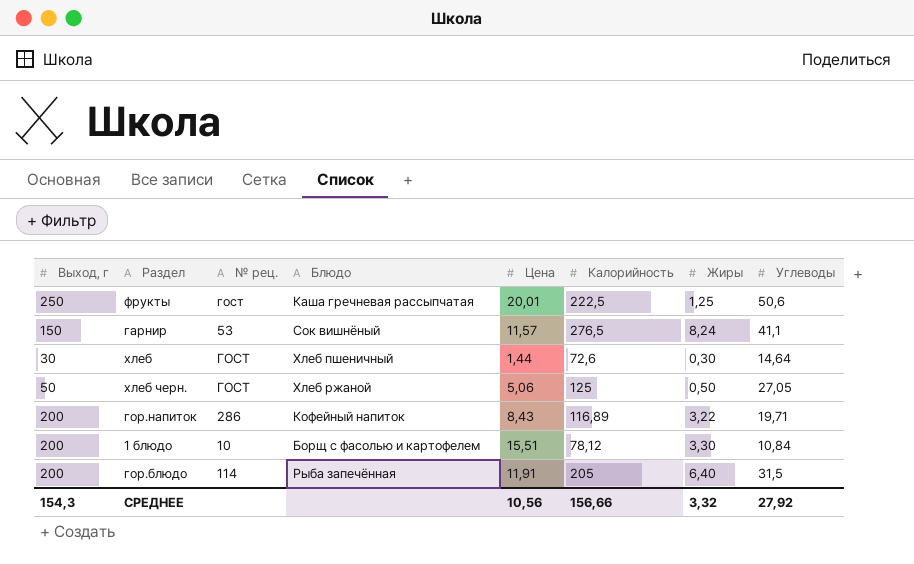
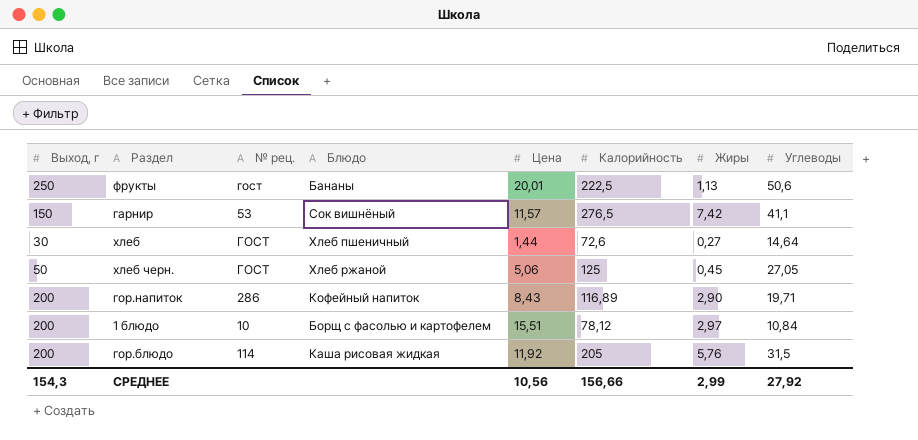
фрукты | Блюдо: Каша гречневая рассыпчатая -> Бананы
фрукты | Жиры: 1,25 -> 1,13
гарнир | Жиры: 8,24 -> 7,42
хлеб | Жиры: 0,30 -> 0,27
хлеб черн. | Жиры: 0,50 -> 0,45
гор.напиток | Жиры: 3,22 -> 2,90
1 блюдо | Жиры: 3,30 -> 2,97
гор.блюдо | Блюдо: Рыба запечённая -> Каша рисовая жидкая
гор.блюдо | Цена: 11,91 -> 11,92
гор.блюдо | Жиры: 6,40 -> 5,76
СРЕДНЕЕ | Жиры: 3,32 -> 2,99

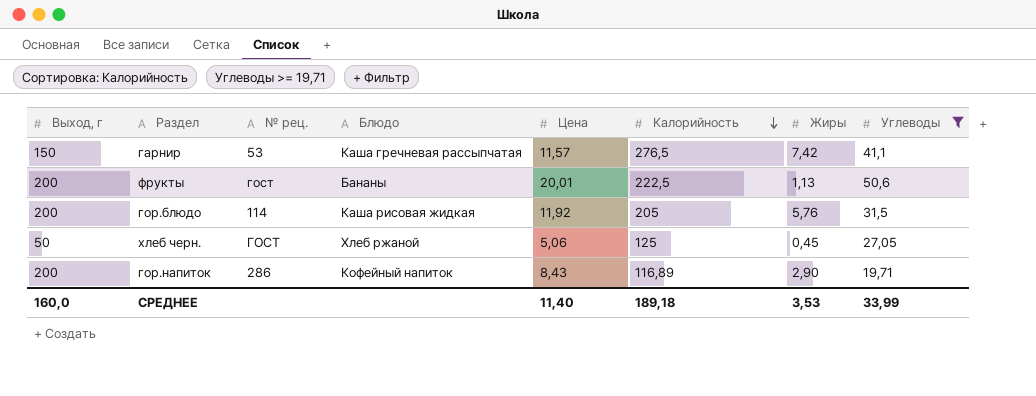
filter: none -> Углеводы >= 19,71
row order: none -> Калорийность descending
гарнир | Блюдо: Сок вишнёный -> Каша гречневая рассыпчатая
фрукты | Выход, г: 250 -> 200
СРЕДНЕЕ | Выход, г: 154,3 -> 160,0
СРЕДНЕЕ | Цена: 10,56 -> 11,40
СРЕДНЕЕ | Калорийность: 156,66 -> 189,18
СРЕДНЕЕ | Жиры: 2,99 -> 3,53
СРЕДНЕЕ | Углеводы: 27,92 -> 33,99

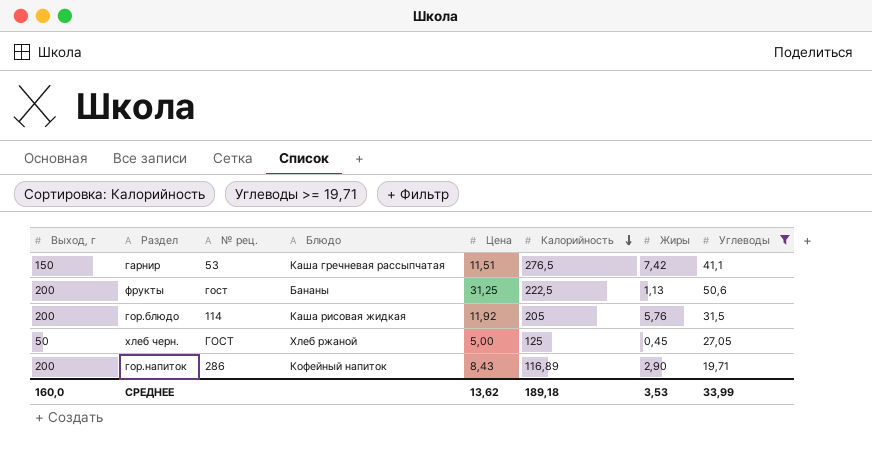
гарнир | Цена: 11,57 -> 11,51
фрукты | Цена: 20,01 -> 31,25
хлеб черн. | Цена: 5,06 -> 5,00
СРЕДНЕЕ | Цена: 11,40 -> 13,62

